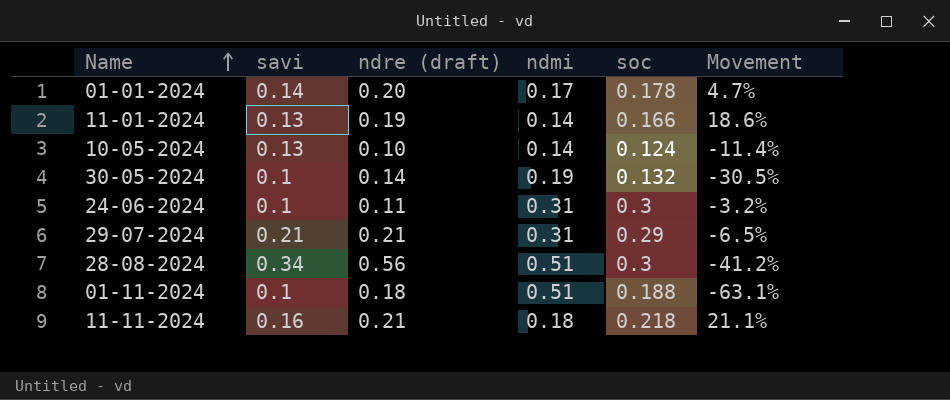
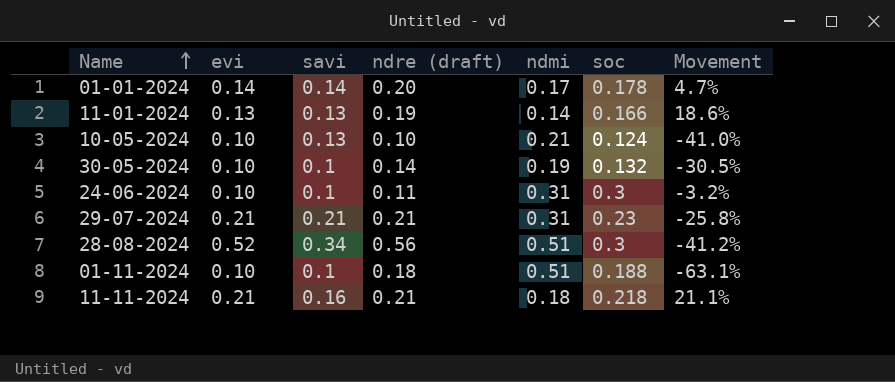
column evi | position: none -> 2
10-05-2024 | ndmi: 0.14 -> 0.21
10-05-2024 | Movement: -11.4% -> -41.0%
29-07-2024 | soc: 0.29 -> 0.23
29-07-2024 | Movement: -6.5% -> -25.8%

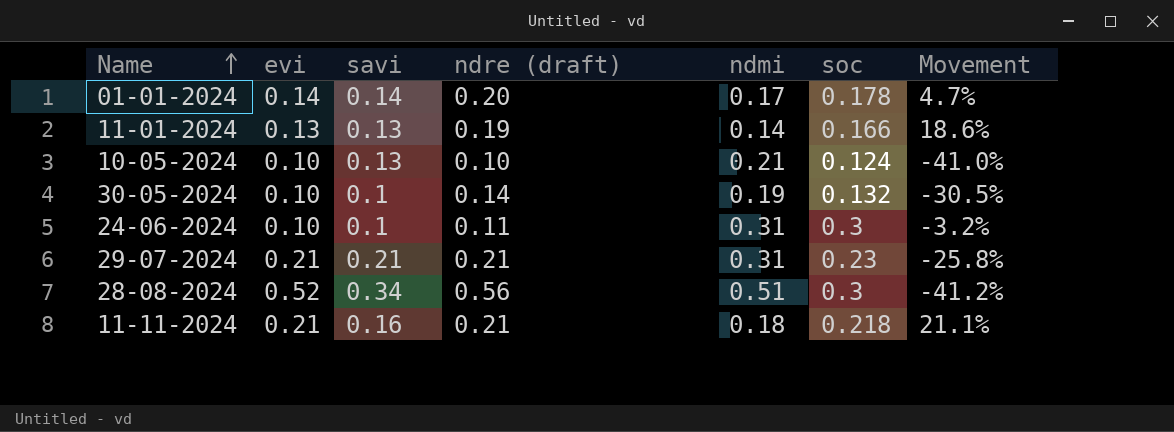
row 01-11-2024: 0.10 | 0.1 | 0.18 | 0.51 | 0.188 | -63.1% -> none

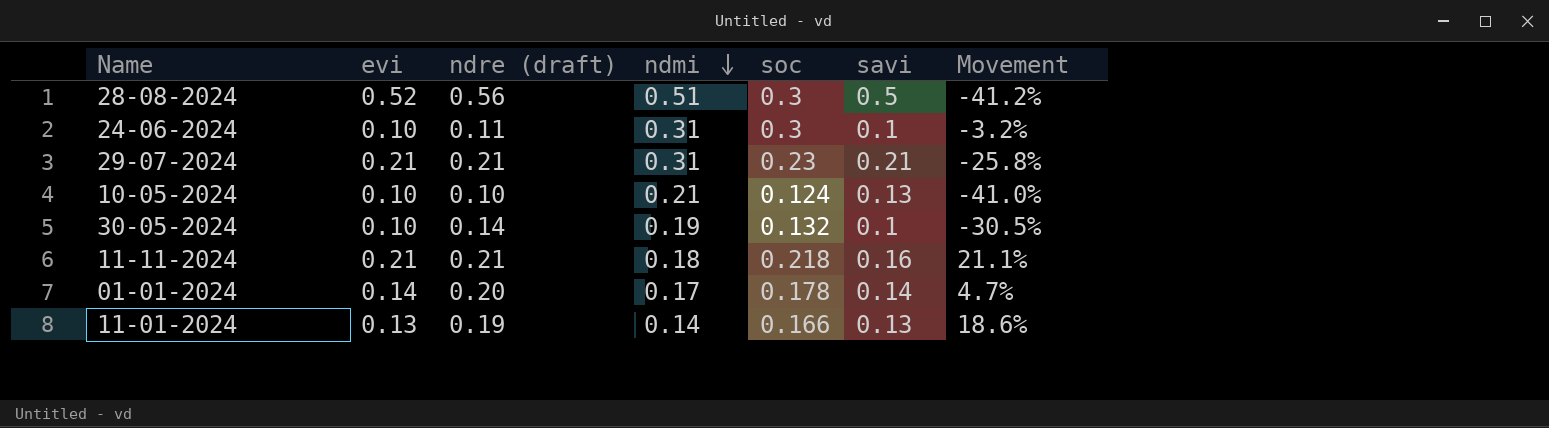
row order: Name ascending -> ndmi descending
column savi | position: 3 -> 6
28-08-2024 | savi: 0.34 -> 0.5

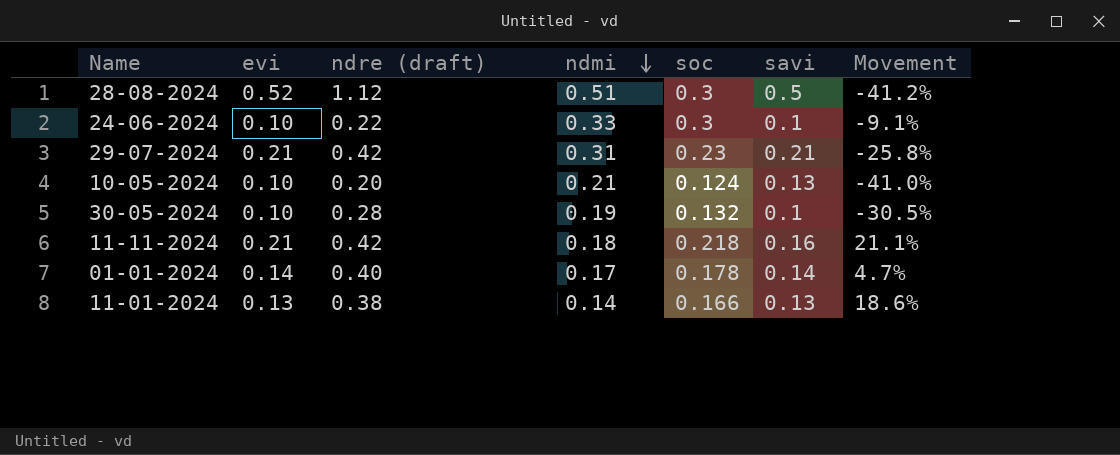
28-08-2024 | ndre (draft): 0.56 -> 1.12
24-06-2024 | ndre (draft): 0.11 -> 0.22
24-06-2024 | ndmi: 0.31 -> 0.33
24-06-2024 | Movement: -3.2% -> -9.1%
29-07-2024 | ndre (draft): 0.21 -> 0.42
10-05-2024 | ndre (draft): 0.10 -> 0.20
30-05-2024 | ndre (draft): 0.14 -> 0.28
11-11-2024 | ndre (draft): 0.21 -> 0.42
01-01-2024 | ndre (draft): 0.20 -> 0.40
11-01-2024 | ndre (draft): 0.19 -> 0.38

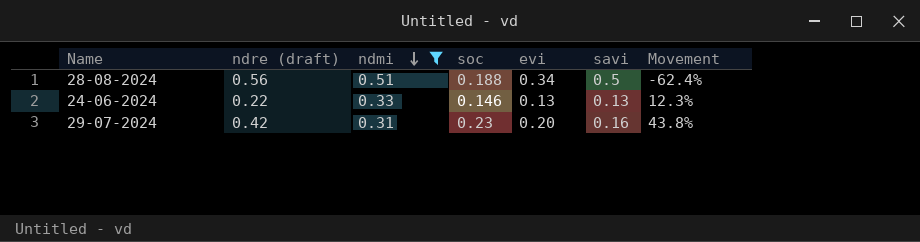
filter: none -> ndmi >= 0.31
column evi | position: 2 -> 5
column Movement | formula: ([soc] - [ndmi]) / [ndmi] -> ([soc] - [savi]) / [savi]
28-08-2024 | ndre (draft): 1.12 -> 0.56
28-08-2024 | soc: 0.3 -> 0.188
28-08-2024 | evi: 0.52 -> 0.34
24-06-2024 | soc: 0.3 -> 0.146
24-06-2024 | evi: 0.10 -> 0.13
24-06-2024 | savi: 0.1 -> 0.13
29-07-2024 | evi: 0.21 -> 0.20
29-07-2024 | savi: 0.21 -> 0.16

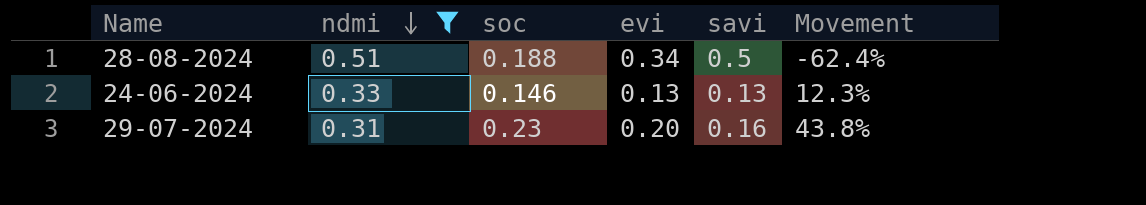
column ndre (draft) | position: 2 -> none

